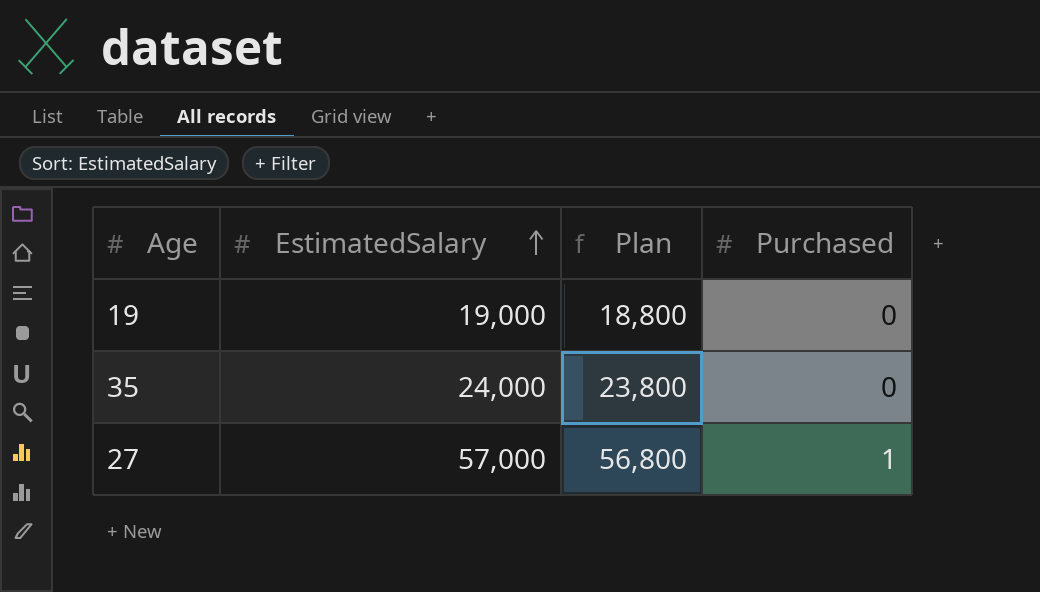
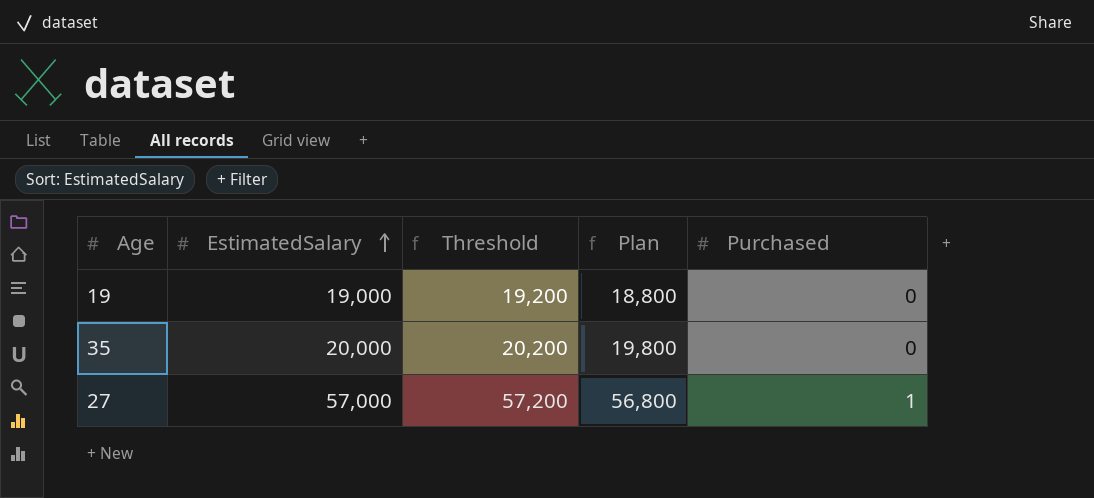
column Threshold | formula: none -> [EstimatedSalary] + 200
35 | EstimatedSalary: 24,000 -> 20,000
35 | Plan: 23,800 -> 19,800

